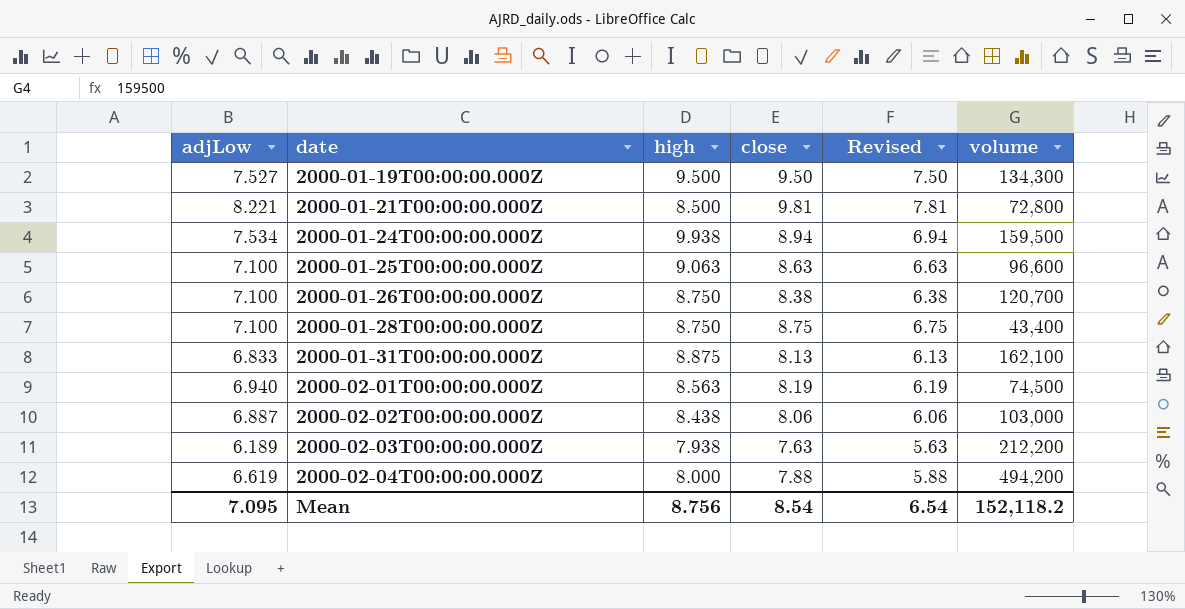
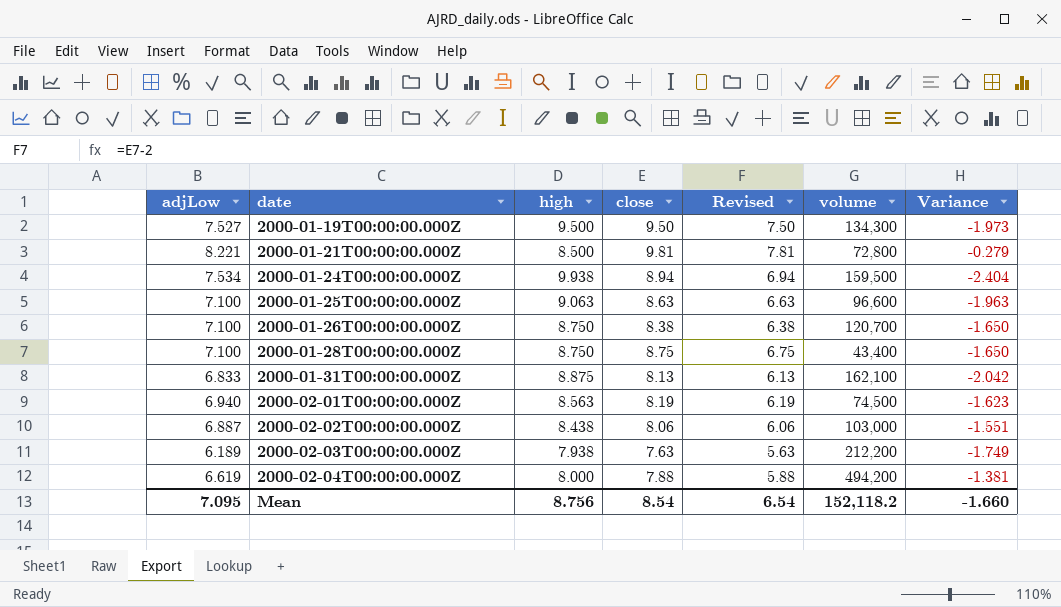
column Variance | formula: none -> [adjLow] - [high]

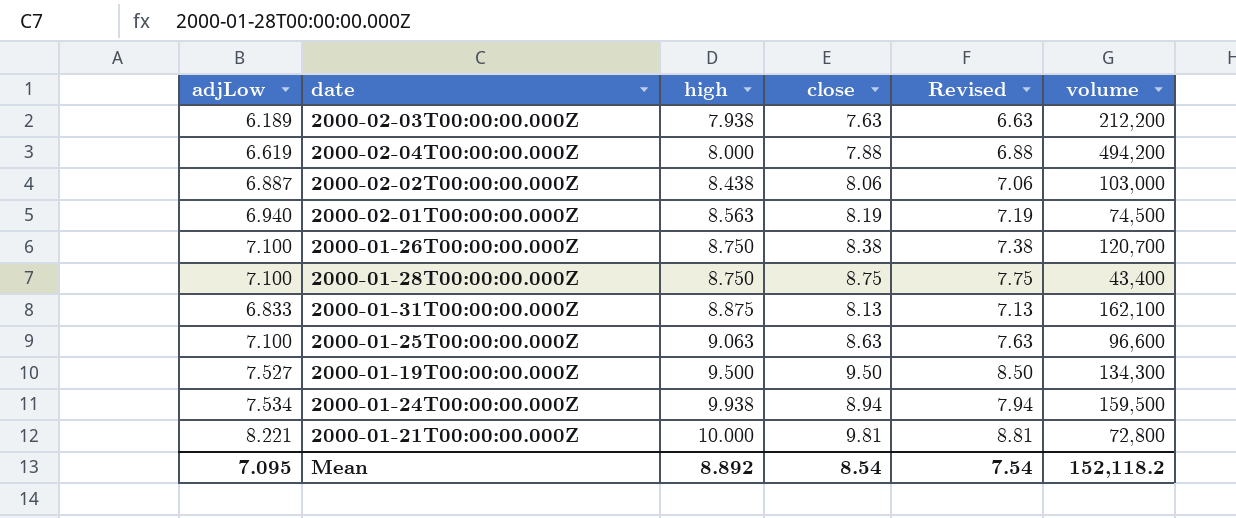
row order: date ascending -> high ascending
column Variance | formula: [adjLow] - [high] -> none
column Revised | formula: [close] - 2 -> [close] - 1
2000-01-21T00:00:00.000Z | high: 8.500 -> 10.000
Mean | high: 8.756 -> 8.892
Mean | Revised: 6.54 -> 7.54

